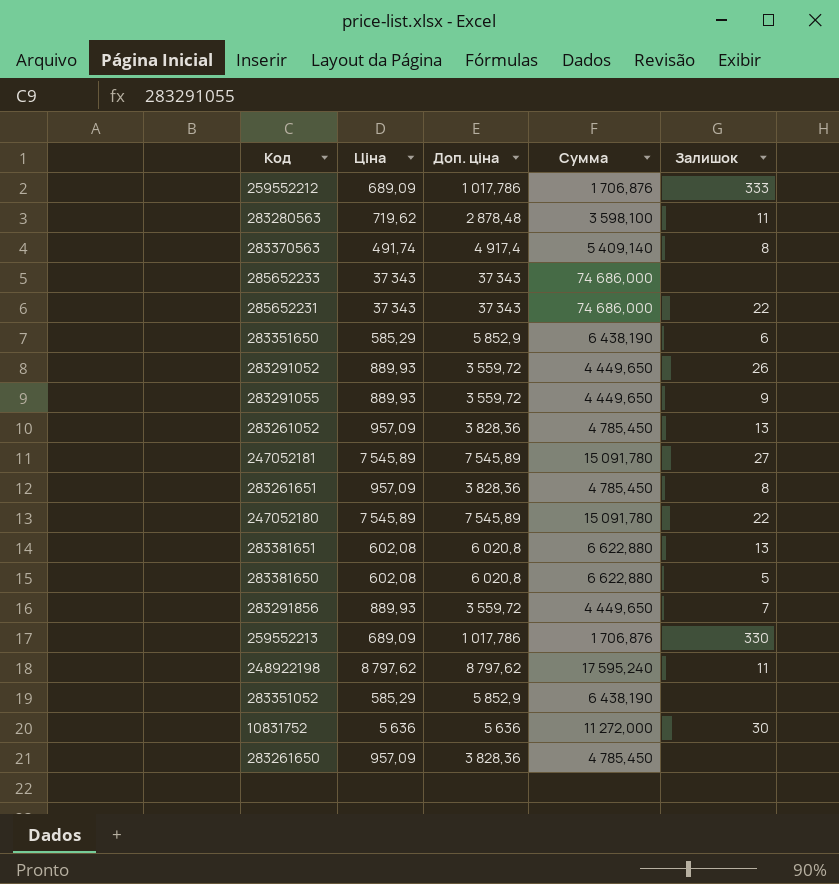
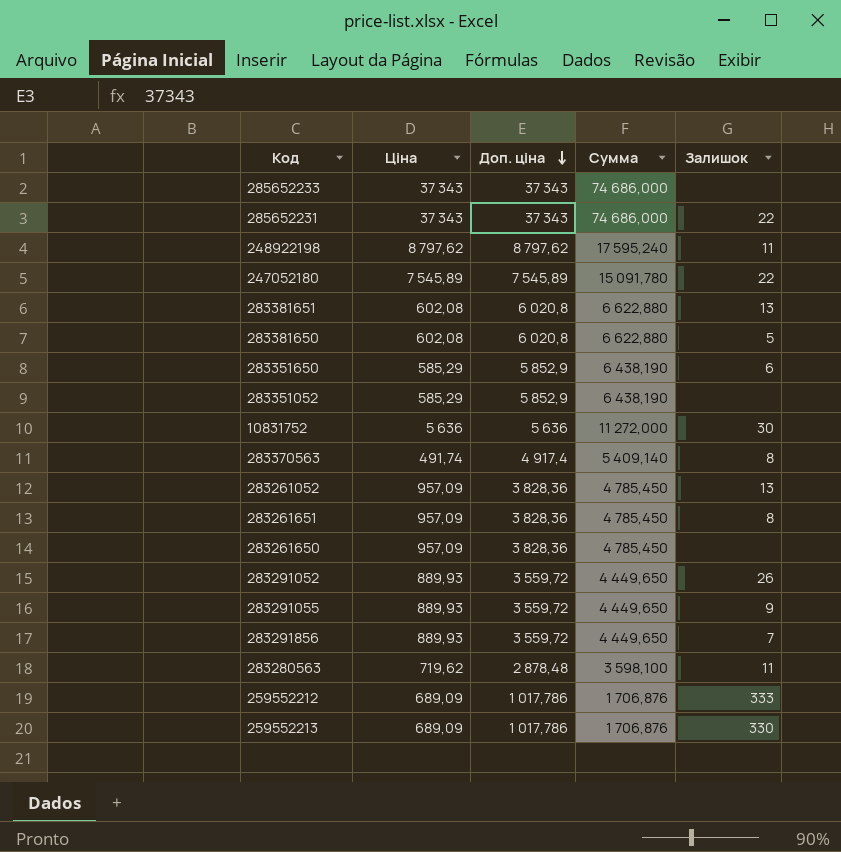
row order: none -> Доп. ціна descending
row 247052181: 7 545,89 | 7 545,89 | 15 091,780 | 27 -> none

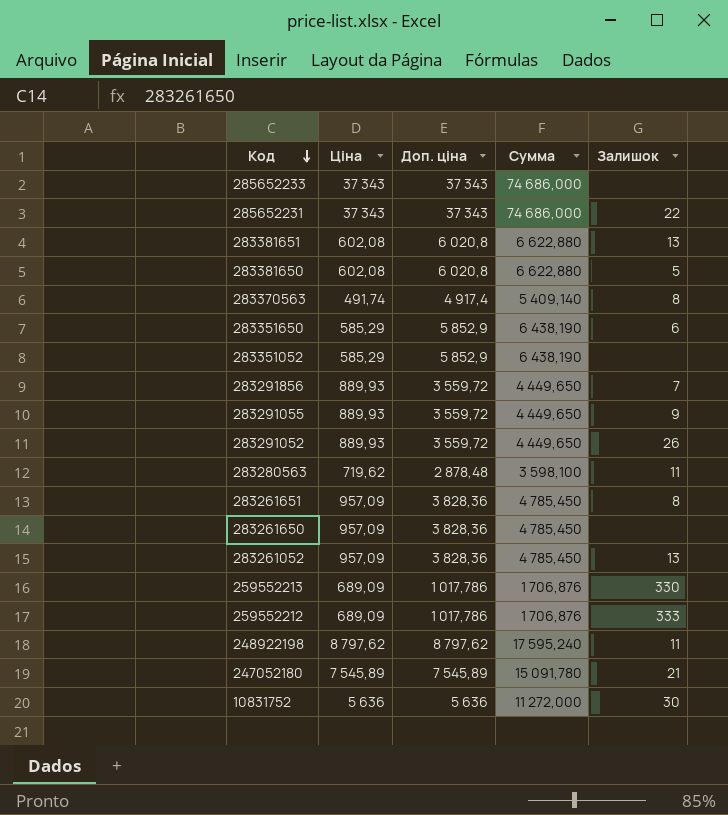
row order: Доп. ціна descending -> Код descending
247052180 | Залишок: 22 -> 21

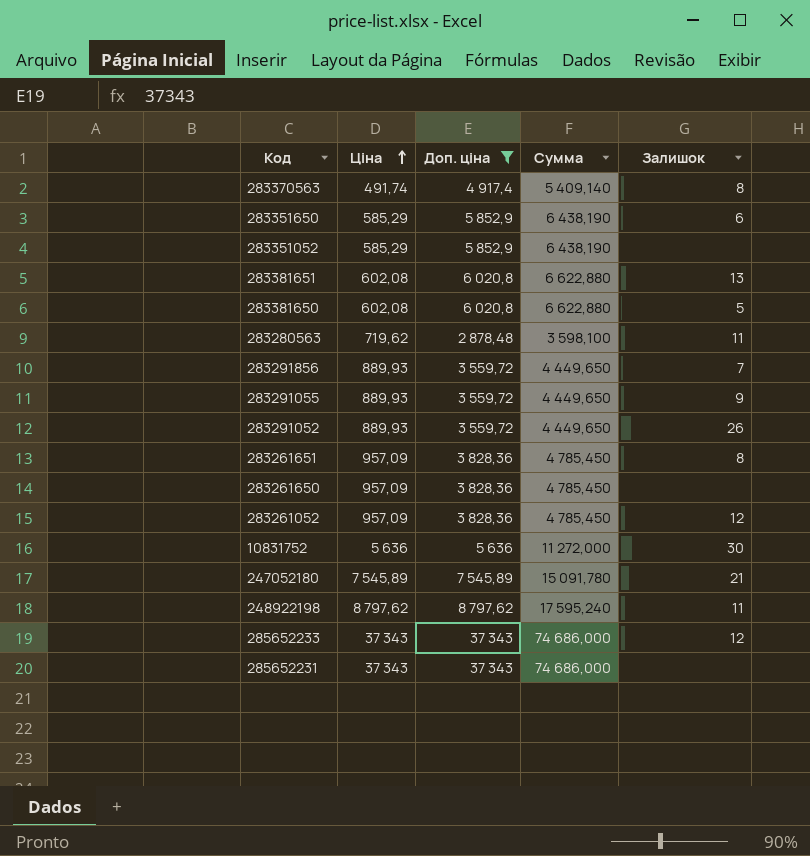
filter: none -> Доп. ціна != 1 017,786
row order: Код descending -> Ціна ascending
283261052 | Залишок: 13 -> 12
285652233 | Залишок: none -> 12
285652231 | Залишок: 22 -> none

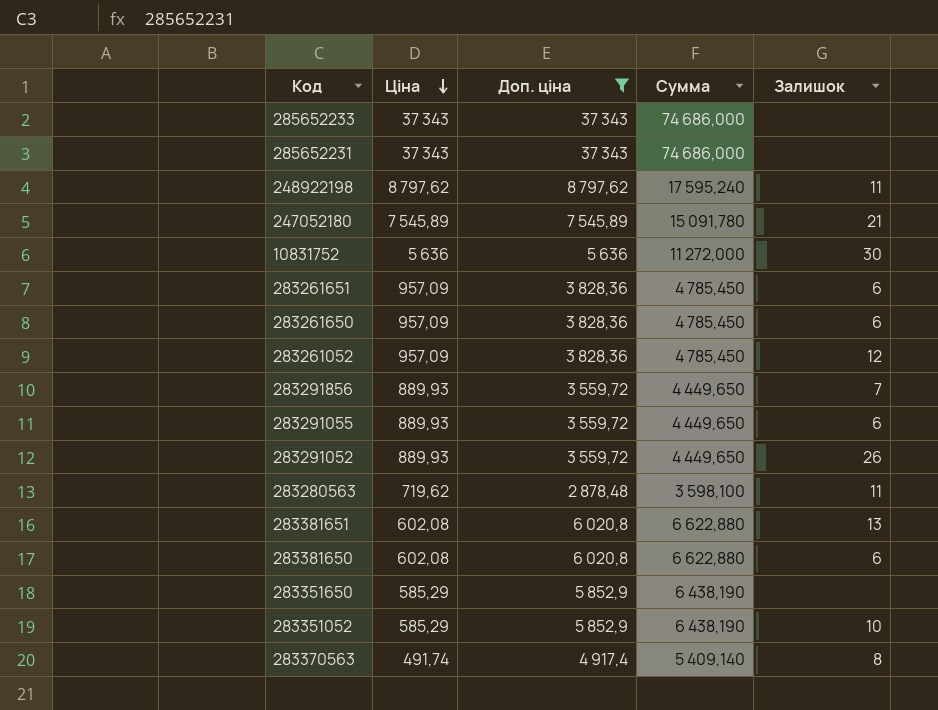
row order: Ціна ascending -> Ціна descending
285652233 | Залишок: 12 -> none
283261651 | Залишок: 8 -> 6
283261650 | Залишок: none -> 6
283291055 | Залишок: 9 -> 6
283381650 | Залишок: 5 -> 6
283351650 | Залишок: 6 -> none
283351052 | Залишок: none -> 10

